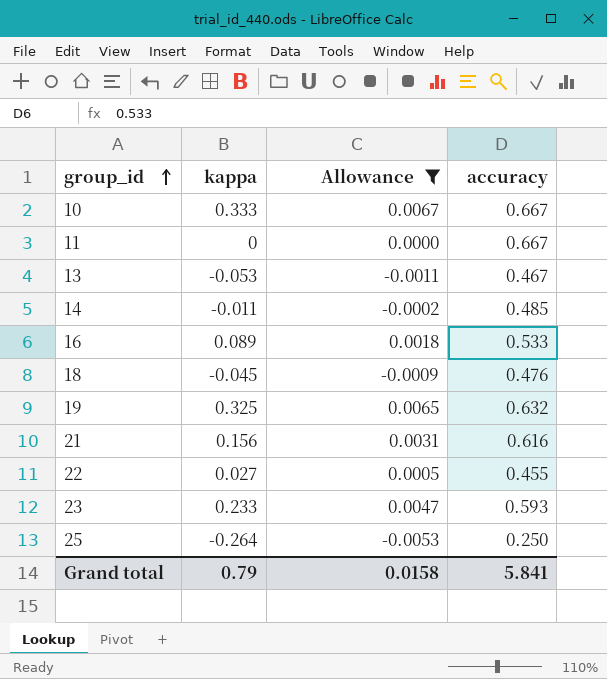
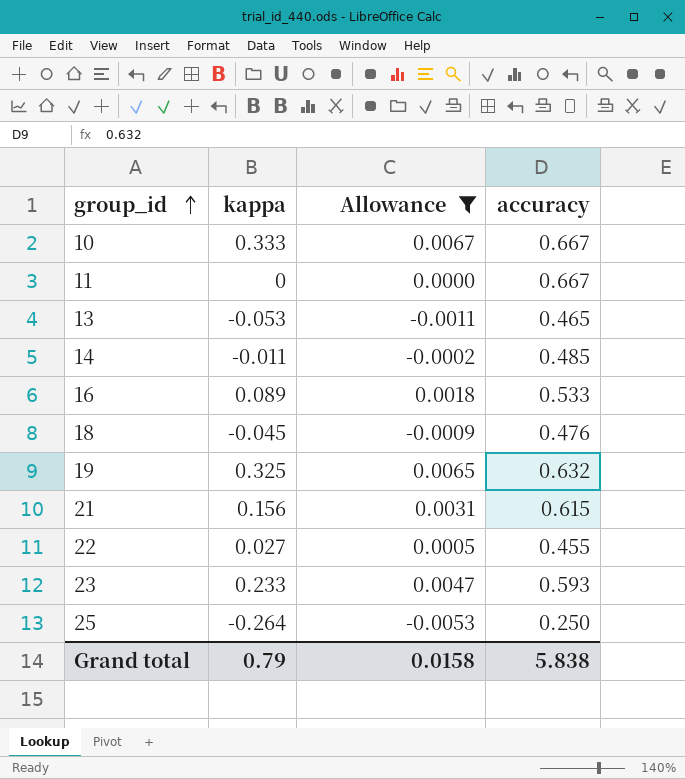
13 | accuracy: 0.467 -> 0.465
21 | accuracy: 0.616 -> 0.615
Grand total | accuracy: 5.841 -> 5.838

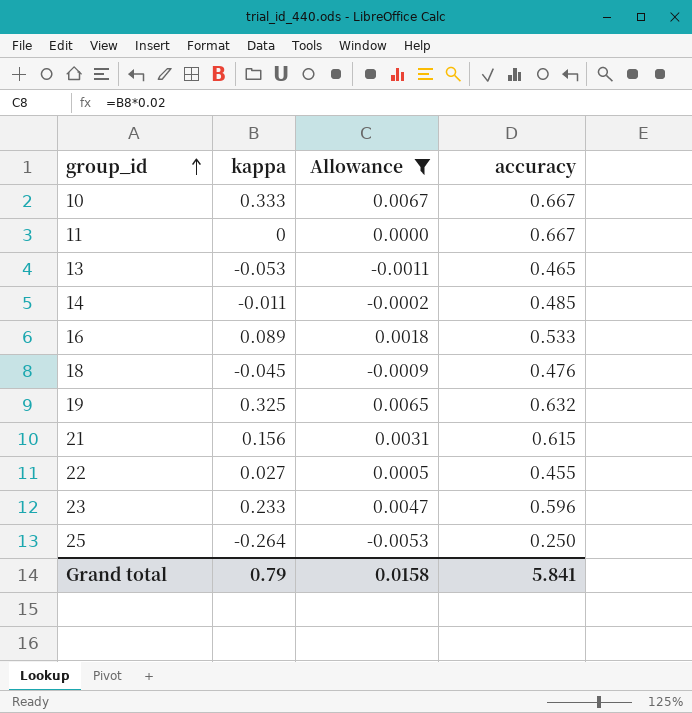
23 | accuracy: 0.593 -> 0.596
Grand total | accuracy: 5.838 -> 5.841

